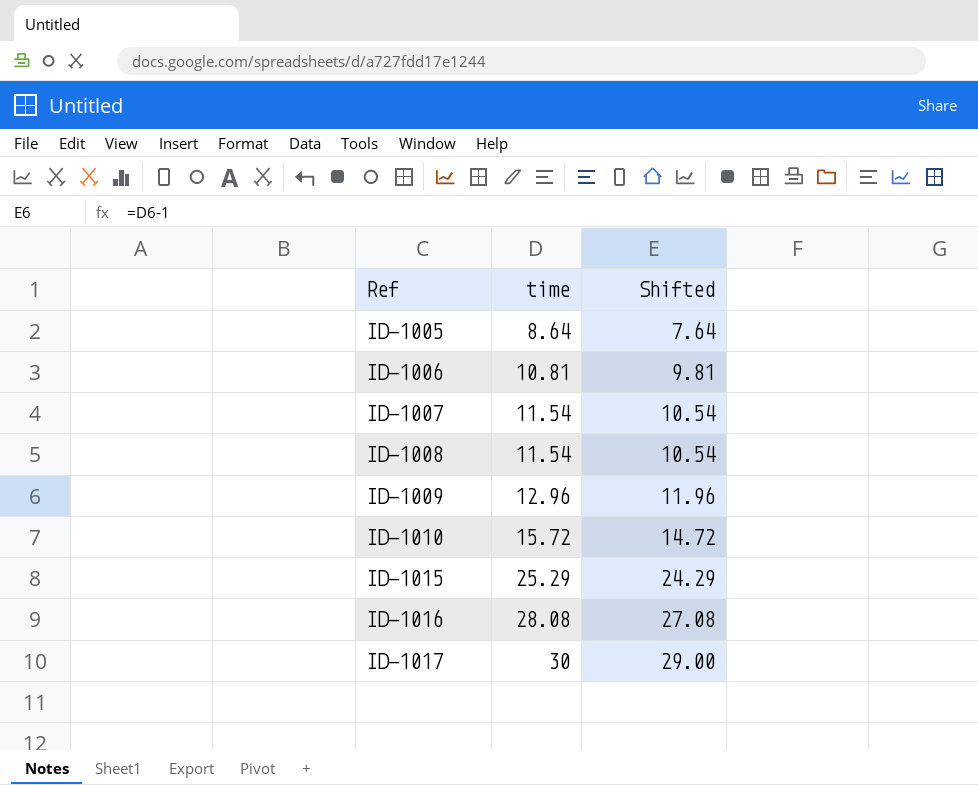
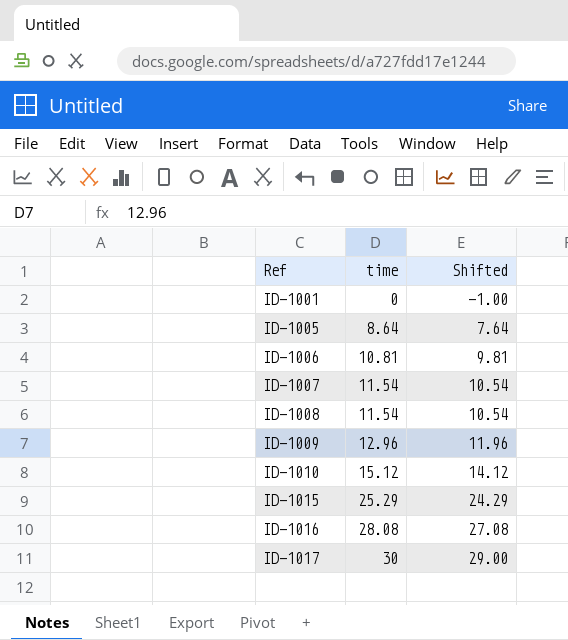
row ID-1001: none -> 0 | -1.00
ID-1010 | time: 15.72 -> 15.12
ID-1010 | Shifted: 14.72 -> 14.12

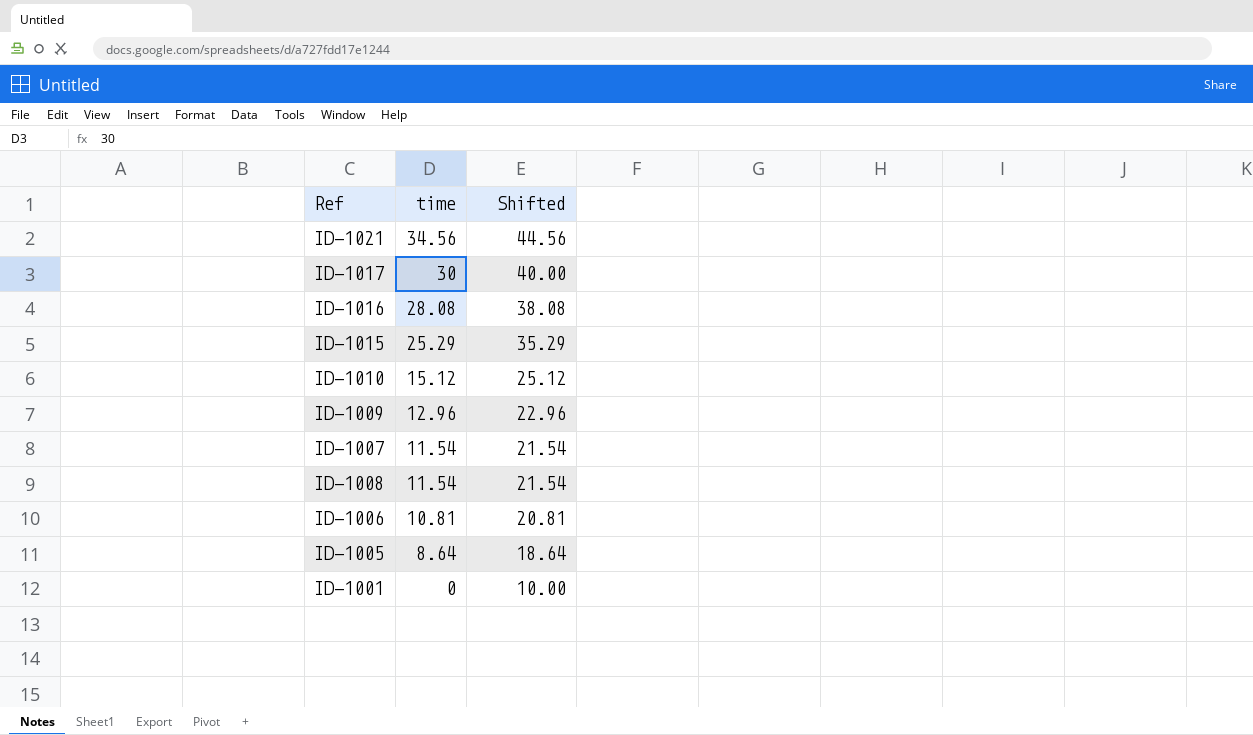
row order: Ref ascending -> time descending
column Shifted | formula: [time] - 1 -> [time] + 10
row ID-1021: none -> 34.56 | 44.56

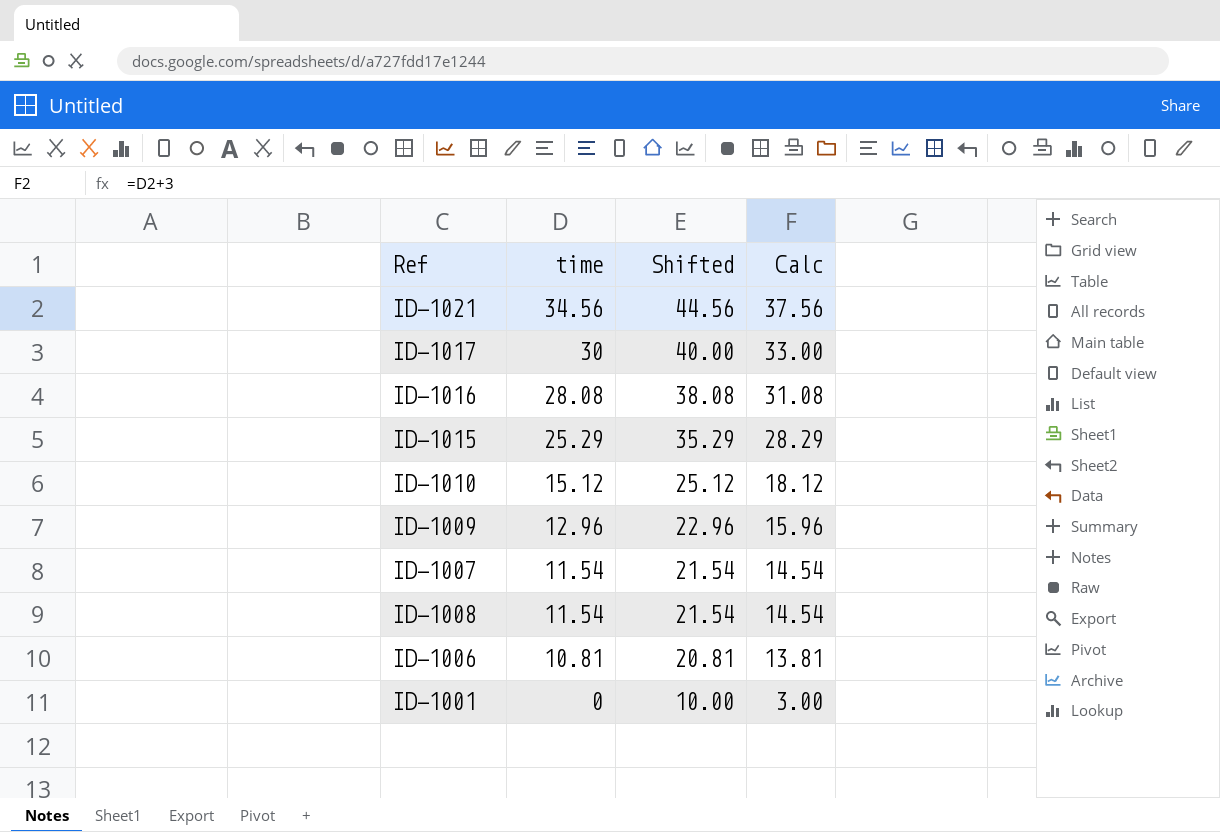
column Calc | formula: none -> [time] + 3
row ID-1005: 8.64 | 18.64 -> none

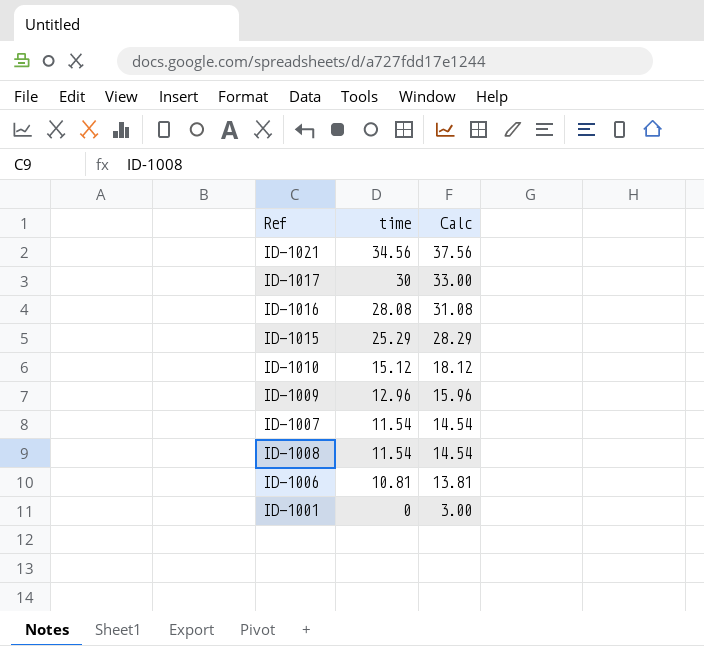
column Shifted | formula: [time] + 10 -> none

